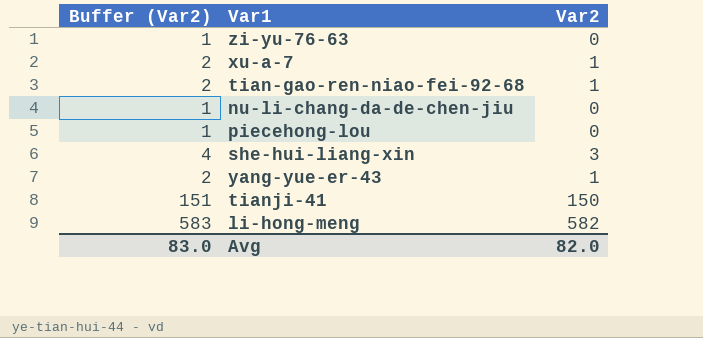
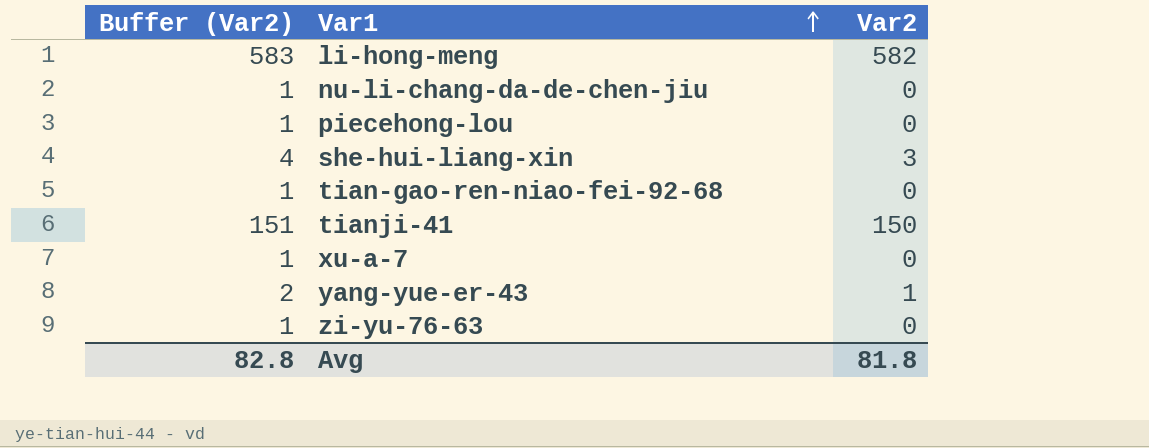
row order: none -> Var1 ascending
tian-gao-ren-niao-fei-92-68 | Buffer (Var2): 2 -> 1
tian-gao-ren-niao-fei-92-68 | Var2: 1 -> 0
xu-a-7 | Buffer (Var2): 2 -> 1
xu-a-7 | Var2: 1 -> 0
Avg | Buffer (Var2): 83.0 -> 82.8
Avg | Var2: 82.0 -> 81.8

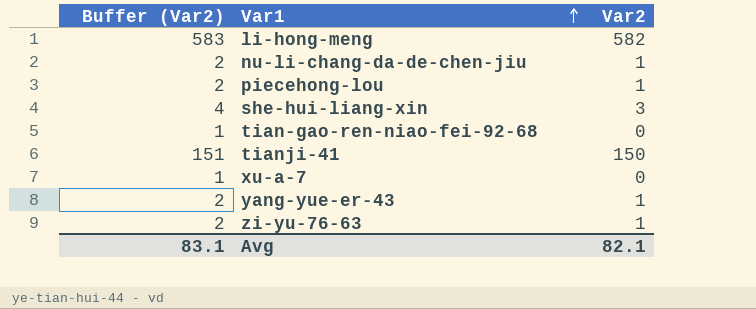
nu-li-chang-da-de-chen-jiu | Buffer (Var2): 1 -> 2
nu-li-chang-da-de-chen-jiu | Var2: 0 -> 1
piecehong-lou | Buffer (Var2): 1 -> 2
piecehong-lou | Var2: 0 -> 1
zi-yu-76-63 | Buffer (Var2): 1 -> 2
zi-yu-76-63 | Var2: 0 -> 1
Avg | Buffer (Var2): 82.8 -> 83.1
Avg | Var2: 81.8 -> 82.1

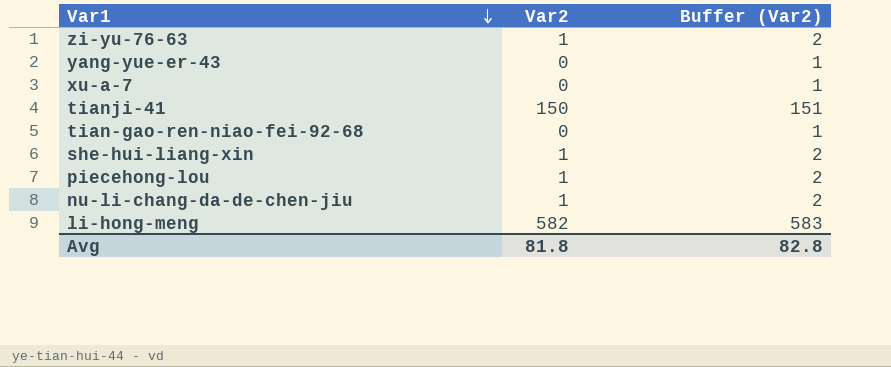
row order: Var1 ascending -> Var1 descending
column Buffer (Var2) | position: 1 -> 3
yang-yue-er-43 | Var2: 1 -> 0
yang-yue-er-43 | Buffer (Var2): 2 -> 1
she-hui-liang-xin | Var2: 3 -> 1
she-hui-liang-xin | Buffer (Var2): 4 -> 2
Avg | Var2: 82.1 -> 81.8
Avg | Buffer (Var2): 83.1 -> 82.8

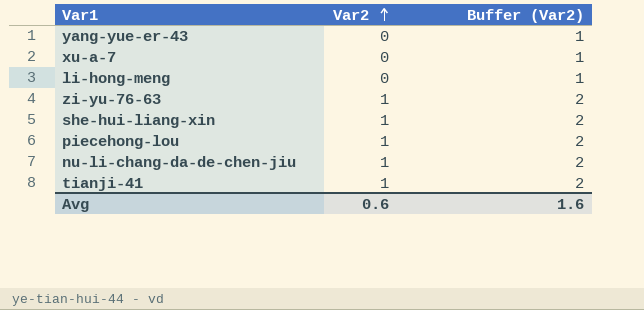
row order: Var1 descending -> Var2 ascending
row tian-gao-ren-niao-fei-92-68: 0 | 1 -> none
li-hong-meng | Var2: 582 -> 0
li-hong-meng | Buffer (Var2): 583 -> 1
tianji-41 | Var2: 150 -> 1
tianji-41 | Buffer (Var2): 151 -> 2
Avg | Var2: 81.8 -> 0.6
Avg | Buffer (Var2): 82.8 -> 1.6

